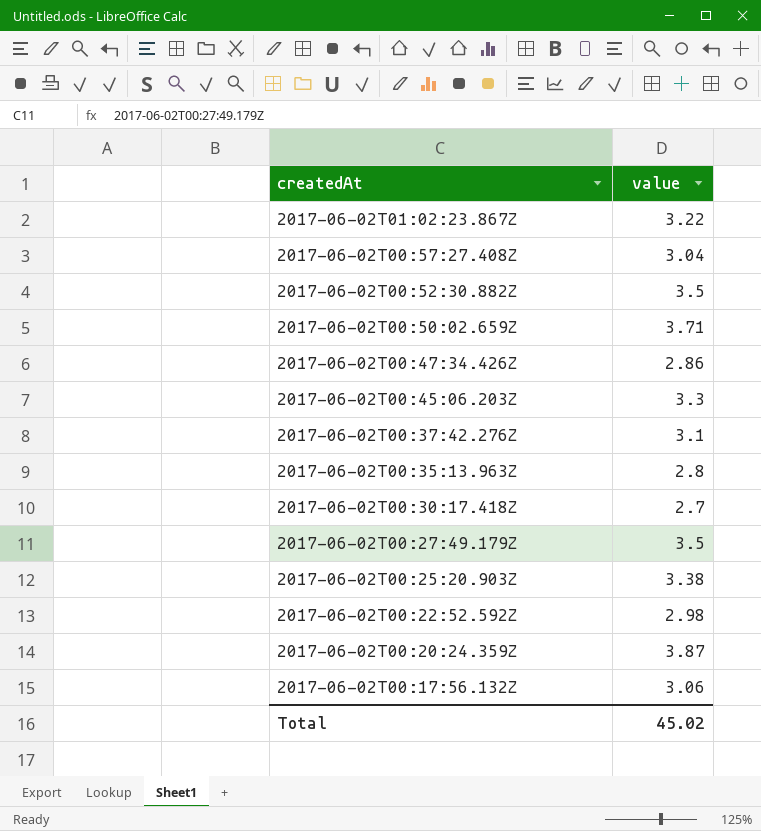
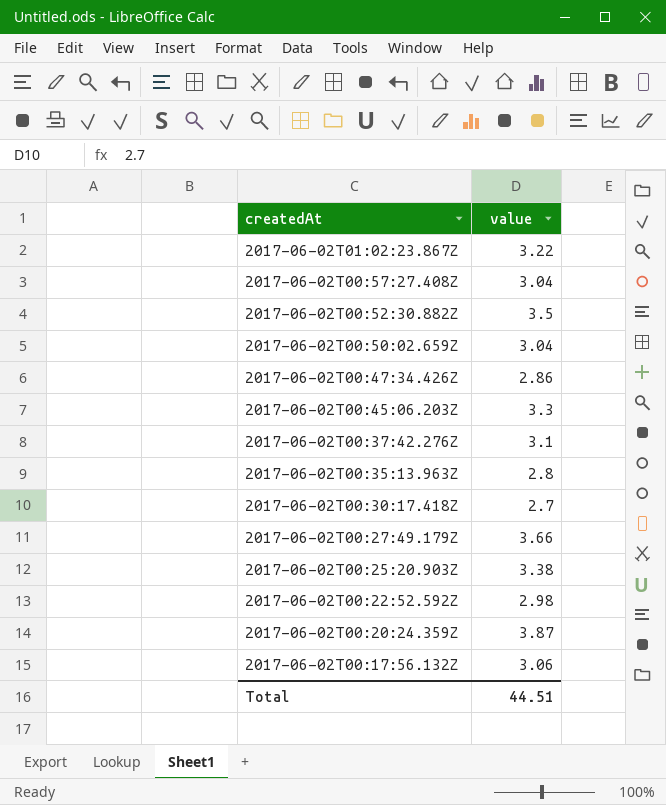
2017-06-02T00:50:02.659Z | value: 3.71 -> 3.04
2017-06-02T00:27:49.179Z | value: 3.5 -> 3.66
Total | value: 45.02 -> 44.51

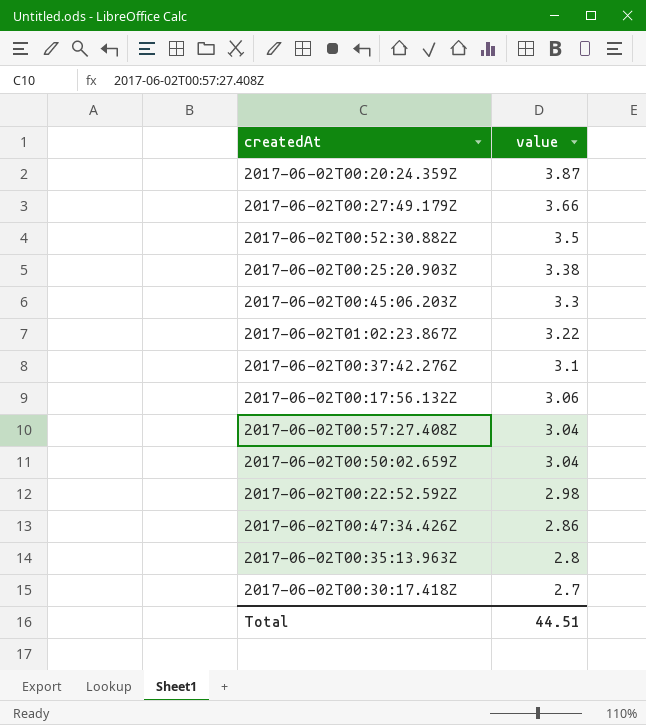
row order: createdAt descending -> value descending

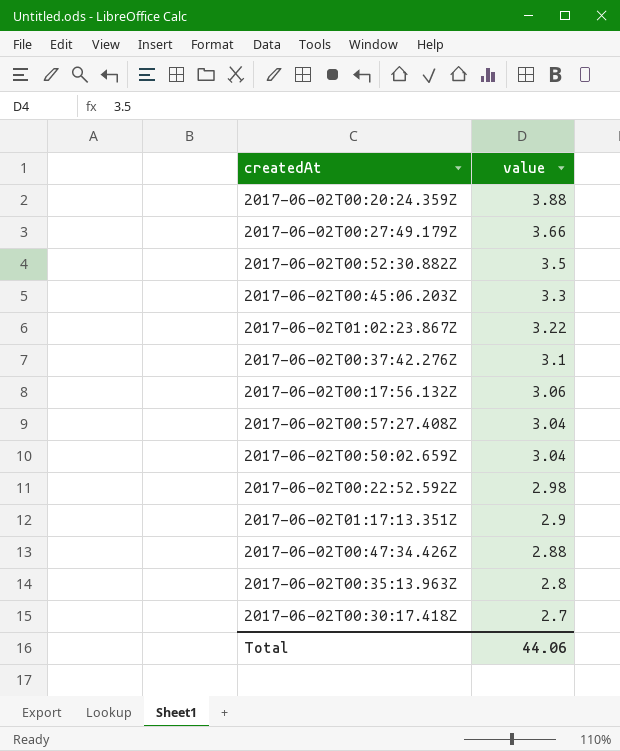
row 2017-06-02T00:25:20.903Z: 3.38 -> none
2017-06-02T00:20:24.359Z | value: 3.87 -> 3.88
row 2017-06-02T01:17:13.351Z: none -> 2.9
2017-06-02T00:47:34.426Z | value: 2.86 -> 2.88
Total | value: 44.51 -> 44.06

